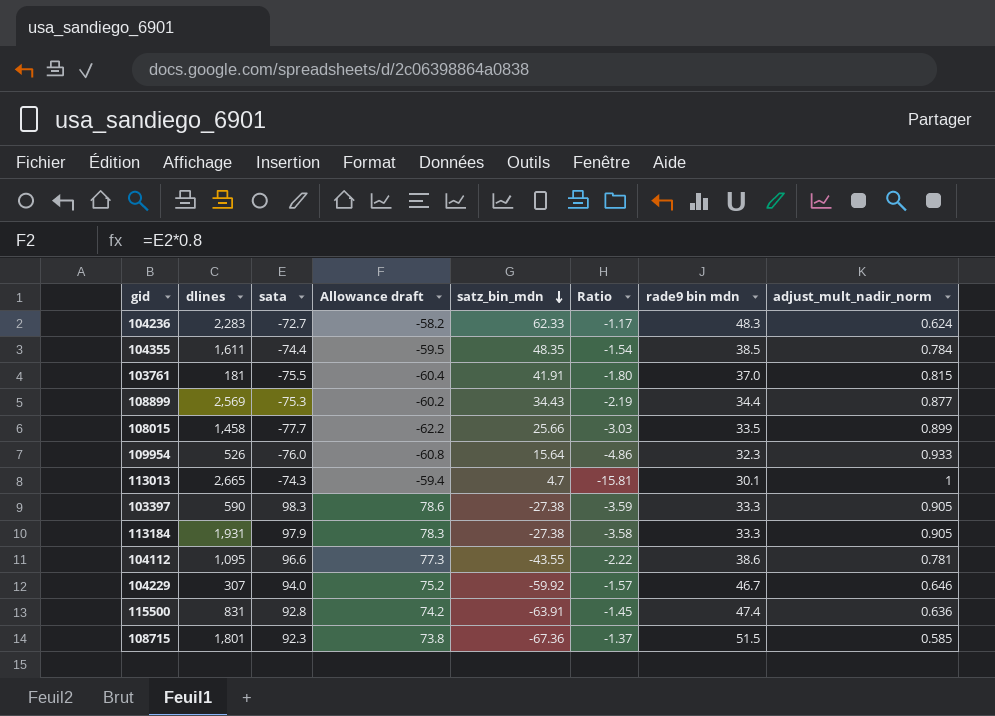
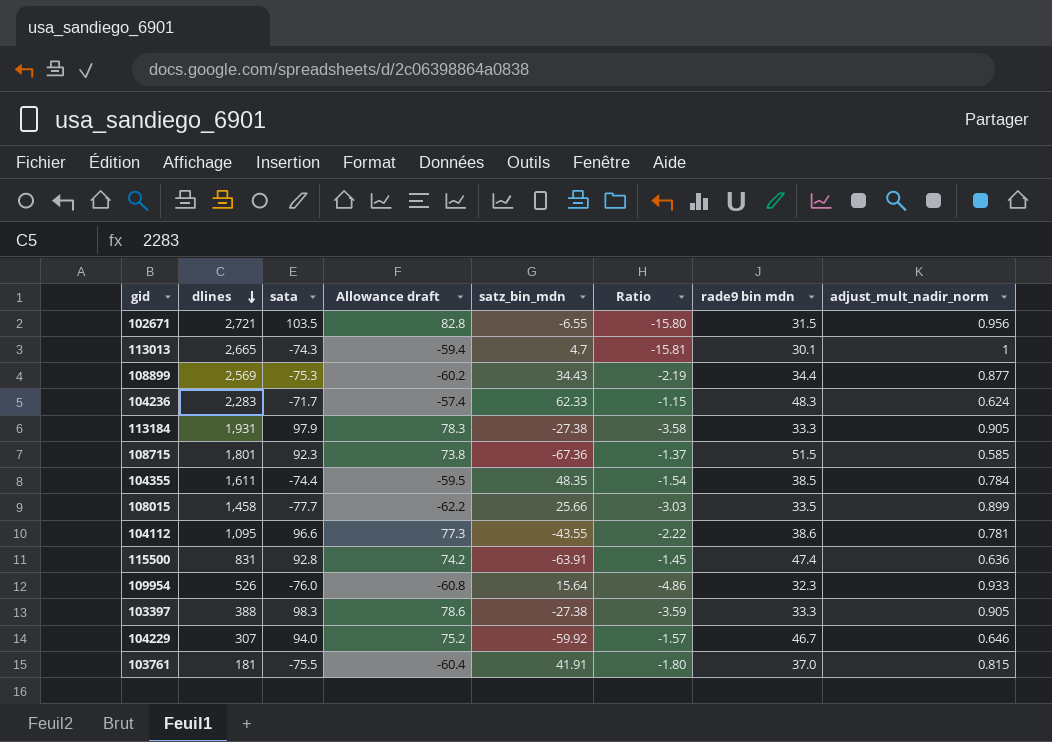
row order: satz_bin_mdn descending -> dlines descending
row 102671: none -> 2,721 | 103.5 | 82.8 | -6.55 | -15.80 | 31.5 | 0.956
104236 | sata: -72.7 -> -71.7
104236 | Allowance draft: -58.2 -> -57.4
104236 | Ratio: -1.17 -> -1.15
103397 | dlines: 590 -> 388

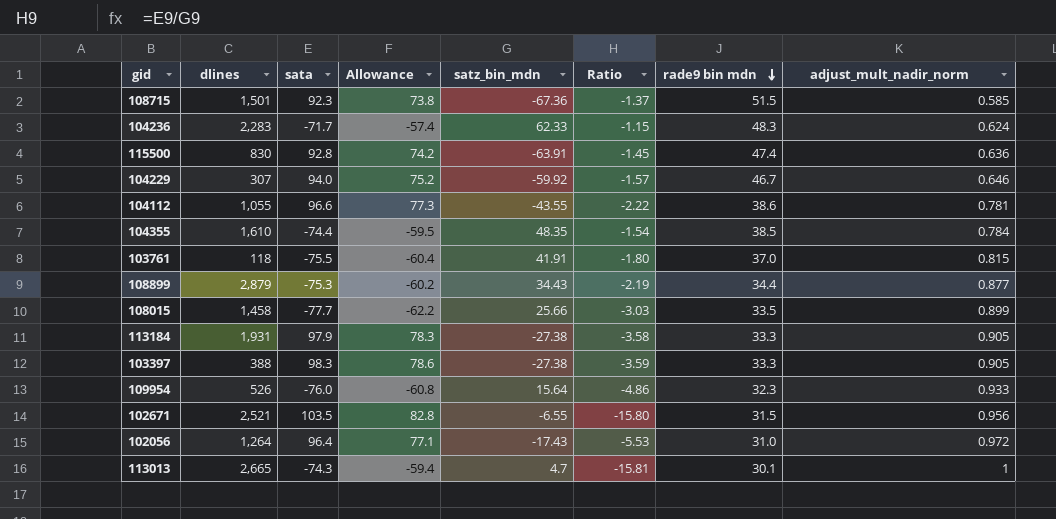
row order: dlines descending -> rade9 bin mdn descending
column name: Allowance draft -> Allowance
108715 | dlines: 1,801 -> 1,501
115500 | dlines: 831 -> 830
104112 | dlines: 1,095 -> 1,055
104355 | dlines: 1,611 -> 1,610
103761 | dlines: 181 -> 118
108899 | dlines: 2,569 -> 2,879
102671 | dlines: 2,721 -> 2,521
row 102056: none -> 1,264 | 96.4 | 77.1 | -17.43 | -5.53 | 31.0 | 0.972

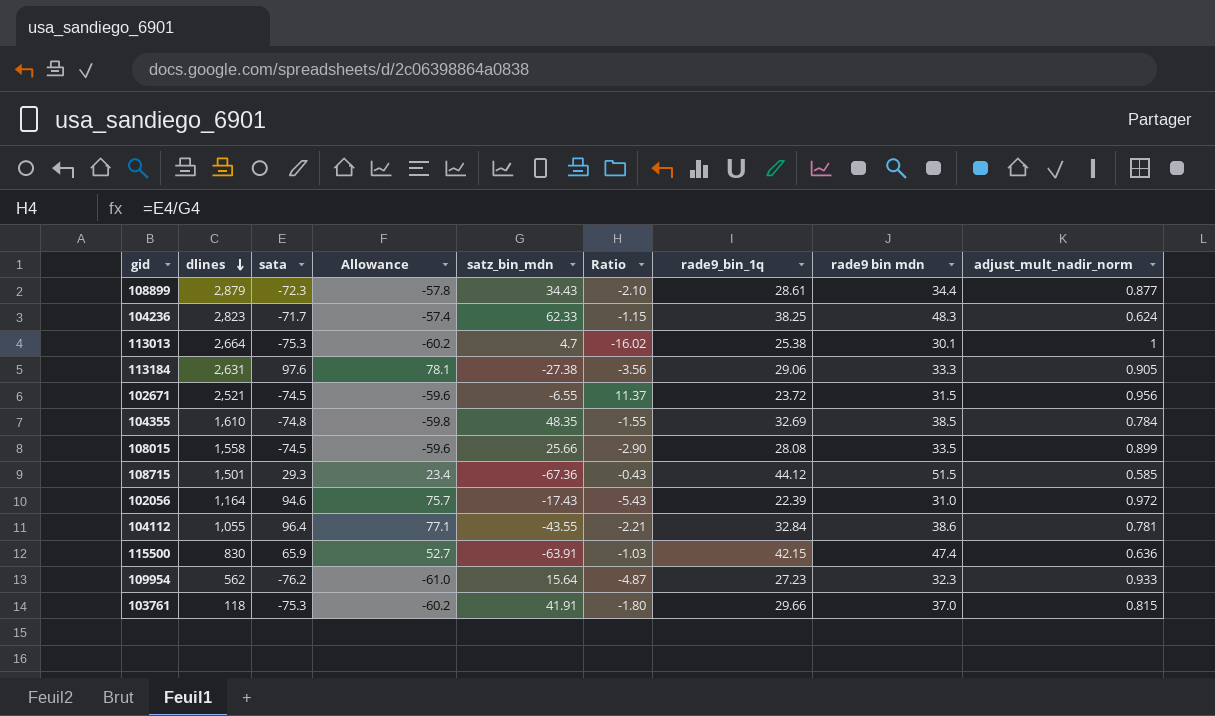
row order: rade9 bin mdn descending -> dlines descending
column rade9_bin_1q | position: none -> 7
row 104229: 307 | 94.0 | 75.2 | -59.92 | -1.57 | 46.7 | 0.646 -> none
row 103397: 388 | 98.3 | 78.6 | -27.38 | -3.59 | 33.3 | 0.905 -> none
108899 | sata: -75.3 -> -72.3
108899 | Allowance: -60.2 -> -57.8
108899 | Ratio: -2.19 -> -2.10
104236 | dlines: 2,283 -> 2,823
113013 | dlines: 2,665 -> 2,664
113013 | sata: -74.3 -> -75.3
113013 | Allowance: -59.4 -> -60.2
113013 | Ratio: -15.81 -> -16.02
113184 | dlines: 1,931 -> 2,631
113184 | sata: 97.9 -> 97.6
113184 | Allowance: 78.3 -> 78.1
113184 | Ratio: -3.58 -> -3.56
102671 | sata: 103.5 -> -74.5
102671 | Allowance: 82.8 -> -59.6
102671 | Ratio: -15.80 -> 11.37
104355 | sata: -74.4 -> -74.8
104355 | Allowance: -59.5 -> -59.8
104355 | Ratio: -1.54 -> -1.55
108015 | dlines: 1,458 -> 1,558
108015 | sata: -77.7 -> -74.5
108015 | Allowance: -62.2 -> -59.6
108015 | Ratio: -3.03 -> -2.90
108715 | sata: 92.3 -> 29.3
108715 | Allowance: 73.8 -> 23.4
108715 | Ratio: -1.37 -> -0.43
102056 | dlines: 1,264 -> 1,164
102056 | sata: 96.4 -> 94.6
102056 | Allowance: 77.1 -> 75.7
102056 | Ratio: -5.53 -> -5.43
104112 | sata: 96.6 -> 96.4
104112 | Allowance: 77.3 -> 77.1
104112 | Ratio: -2.22 -> -2.21
115500 | sata: 92.8 -> 65.9
115500 | Allowance: 74.2 -> 52.7
115500 | Ratio: -1.45 -> -1.03
109954 | dlines: 526 -> 562
109954 | sata: -76.0 -> -76.2
109954 | Allowance: -60.8 -> -61.0
109954 | Ratio: -4.86 -> -4.87
103761 | sata: -75.5 -> -75.3
103761 | Allowance: -60.4 -> -60.2

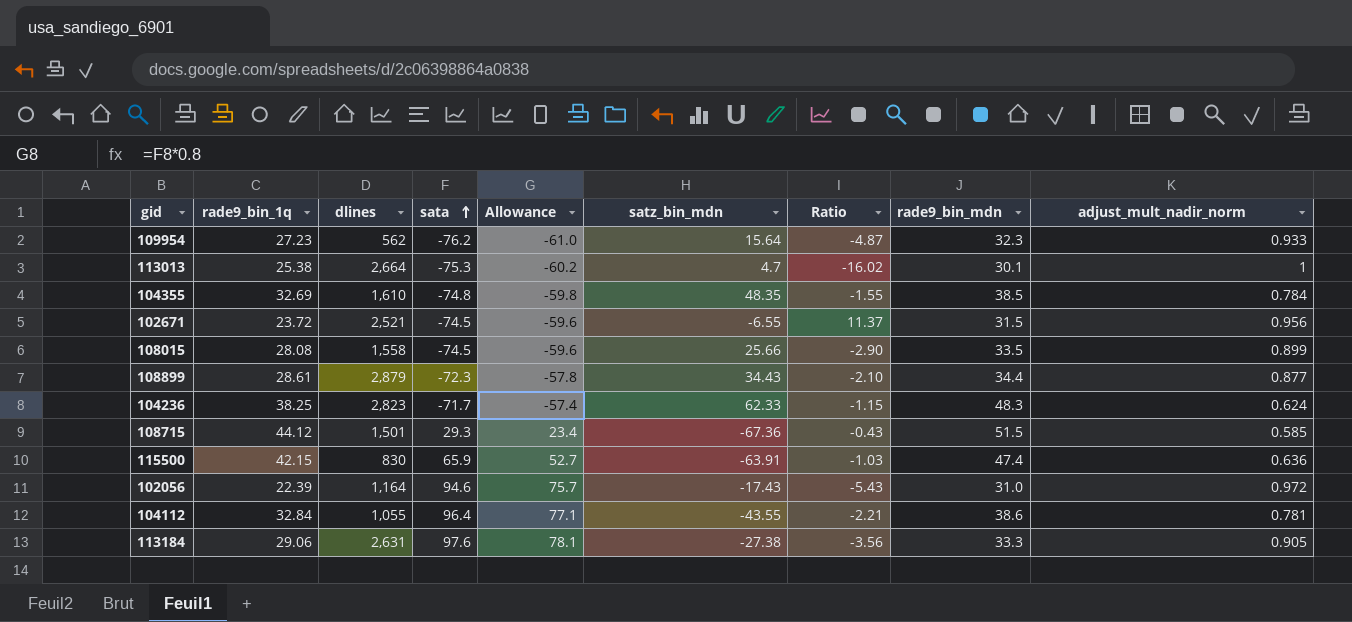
row order: dlines descending -> sata ascending
column rade9_bin_1q | position: 7 -> 2
column name: rade9 bin mdn -> rade9_bin_mdn
row 103761: 118 | -75.3 | -60.2 | 41.91 | -1.80 | 29.66 | 37.0 | 0.815 -> none

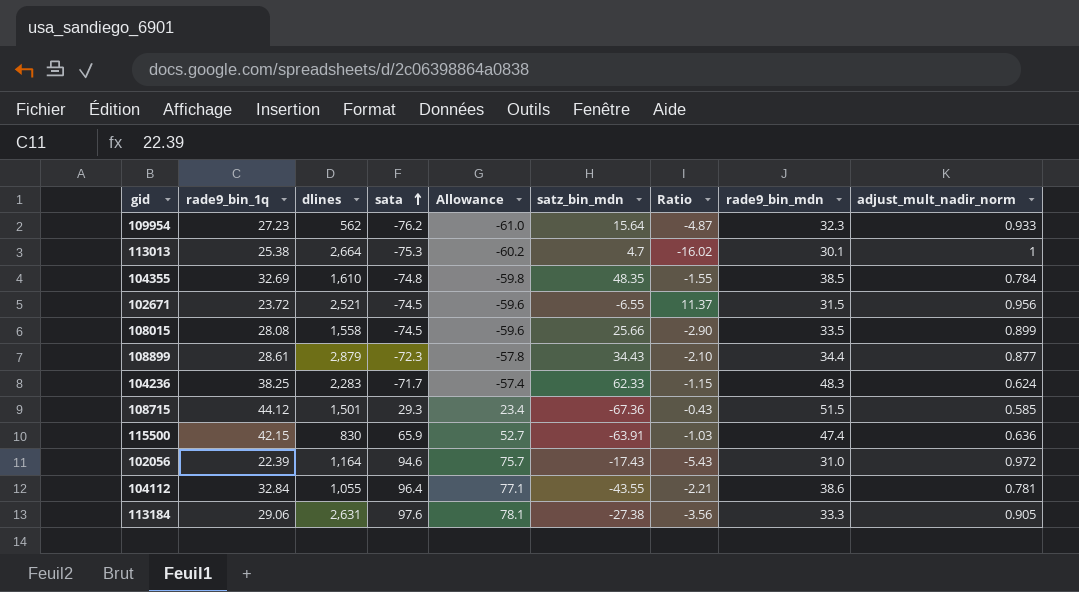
104236 | dlines: 2,823 -> 2,283

